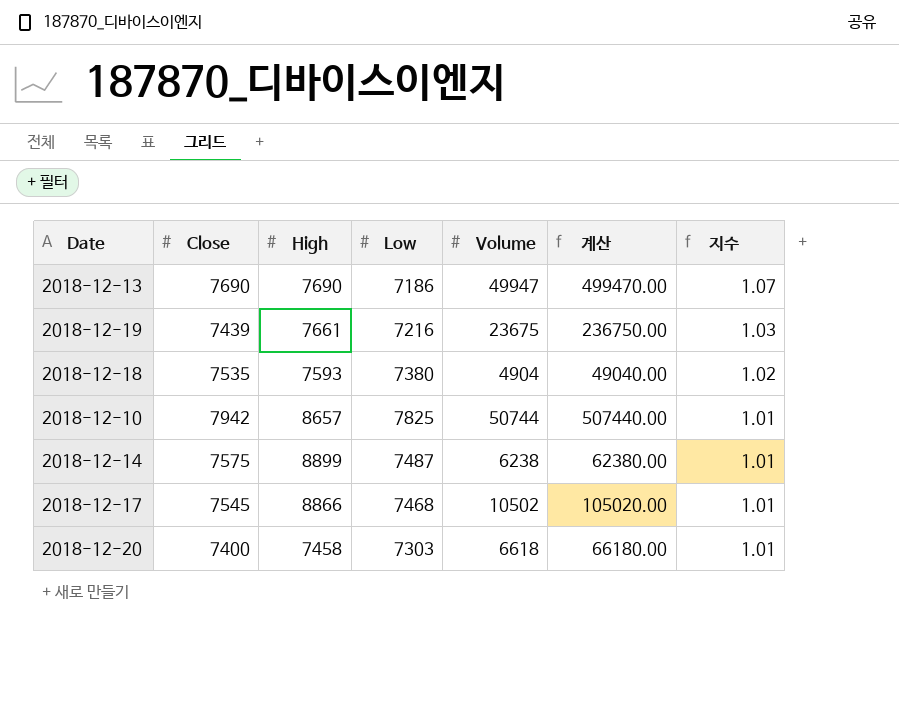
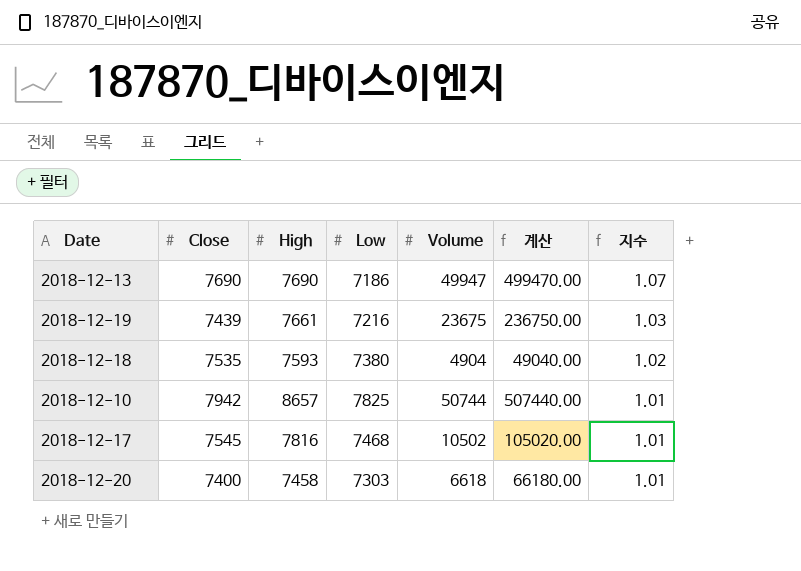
row 2018-12-14: 7575 | 8899 | 7487 | 6238 | 62380.00 | 1.01 -> none
2018-12-17 | High: 8866 -> 7816

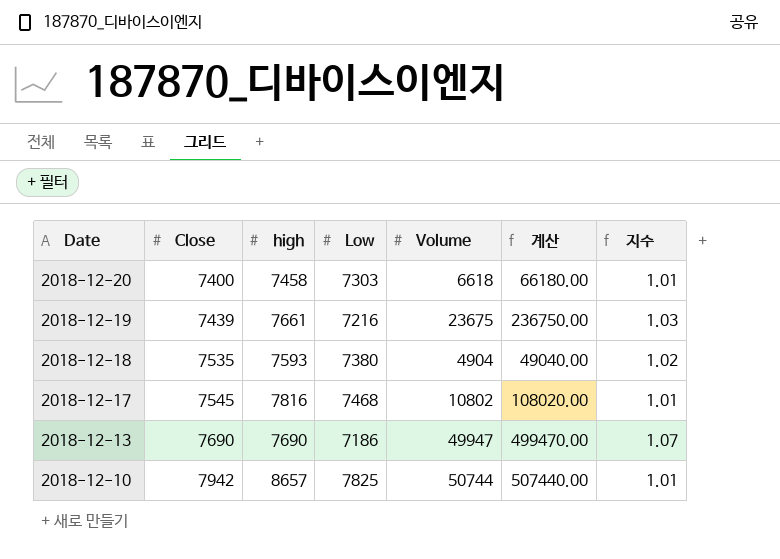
row order: 지수 descending -> Date descending
column name: High -> high
2018-12-17 | Volume: 10502 -> 10802
2018-12-17 | 계산: 105020.00 -> 108020.00

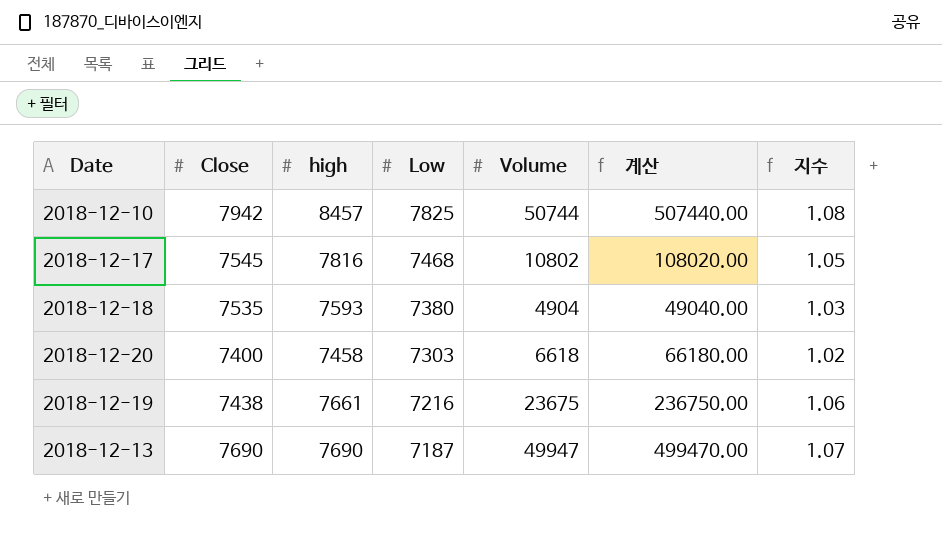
row order: Date descending -> Low descending
column 지수 | formula: [Close] / [Low] -> [high] / [Low]
2018-12-10 | high: 8657 -> 8457
2018-12-19 | Close: 7439 -> 7438
2018-12-13 | Low: 7186 -> 7187

